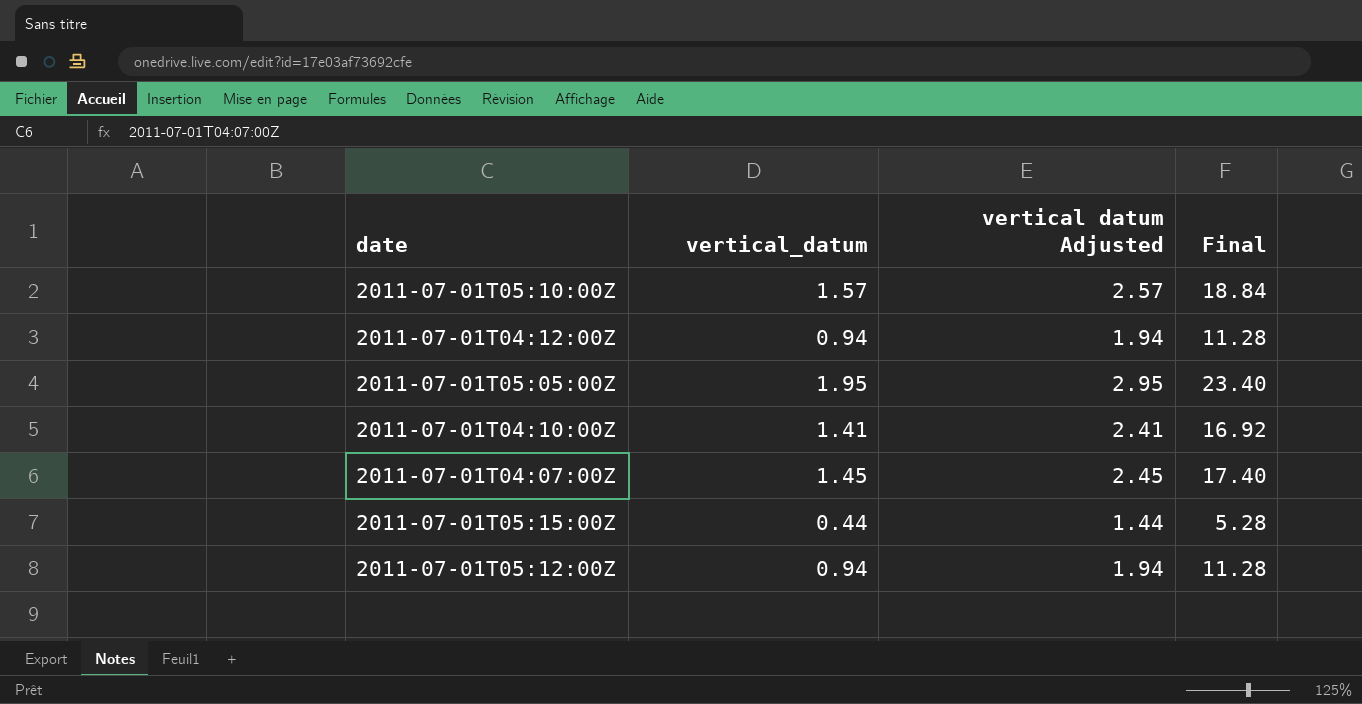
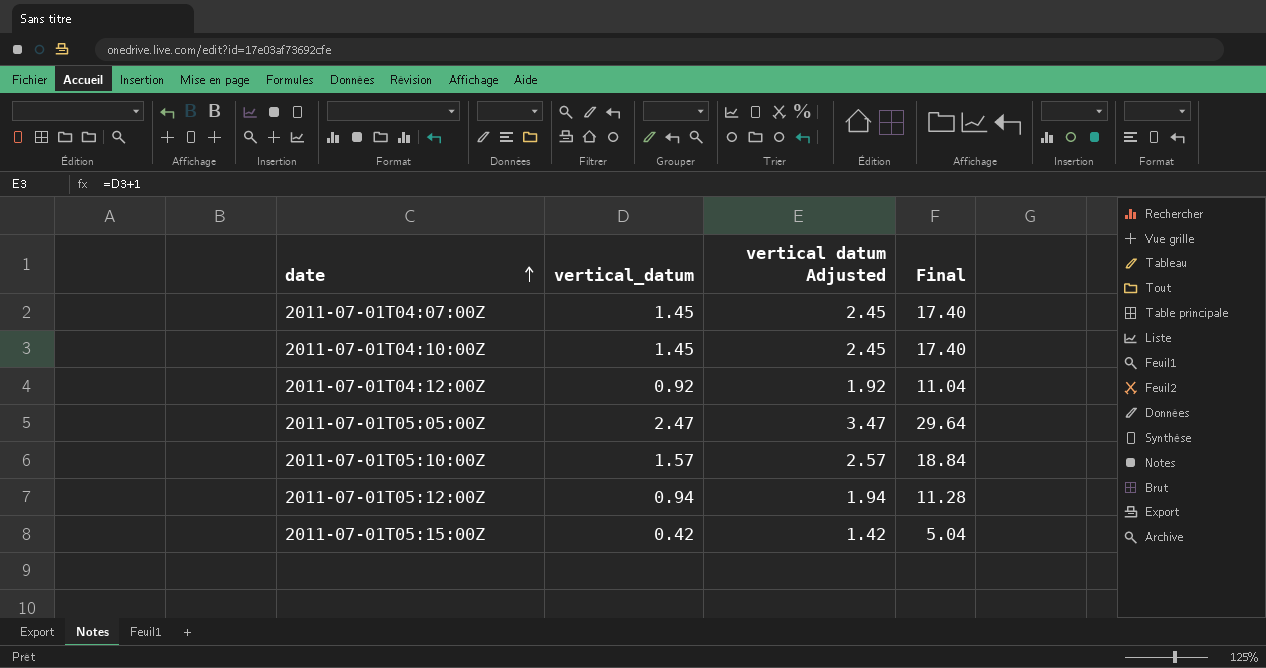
row order: none -> date ascending
2011-07-01T04:10:00Z | vertical_datum: 1.41 -> 1.45
2011-07-01T04:10:00Z | vertical datum Adjusted: 2.41 -> 2.45
2011-07-01T04:10:00Z | Final: 16.92 -> 17.40
2011-07-01T04:12:00Z | vertical_datum: 0.94 -> 0.92
2011-07-01T04:12:00Z | vertical datum Adjusted: 1.94 -> 1.92
2011-07-01T04:12:00Z | Final: 11.28 -> 11.04
2011-07-01T05:05:00Z | vertical_datum: 1.95 -> 2.47
2011-07-01T05:05:00Z | vertical datum Adjusted: 2.95 -> 3.47
2011-07-01T05:05:00Z | Final: 23.40 -> 29.64
2011-07-01T05:15:00Z | vertical_datum: 0.44 -> 0.42
2011-07-01T05:15:00Z | vertical datum Adjusted: 1.44 -> 1.42
2011-07-01T05:15:00Z | Final: 5.28 -> 5.04

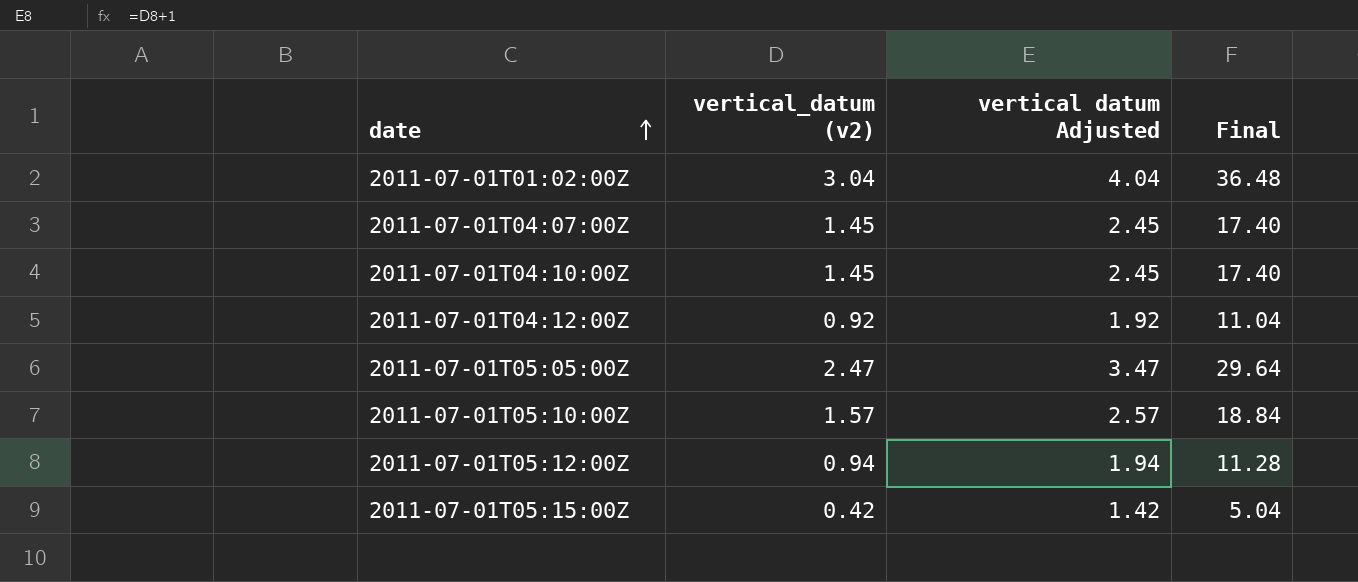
column name: vertical_datum -> vertical_datum (v2)
row 2011-07-01T01:02:00Z: none -> 3.04 | 4.04 | 36.48

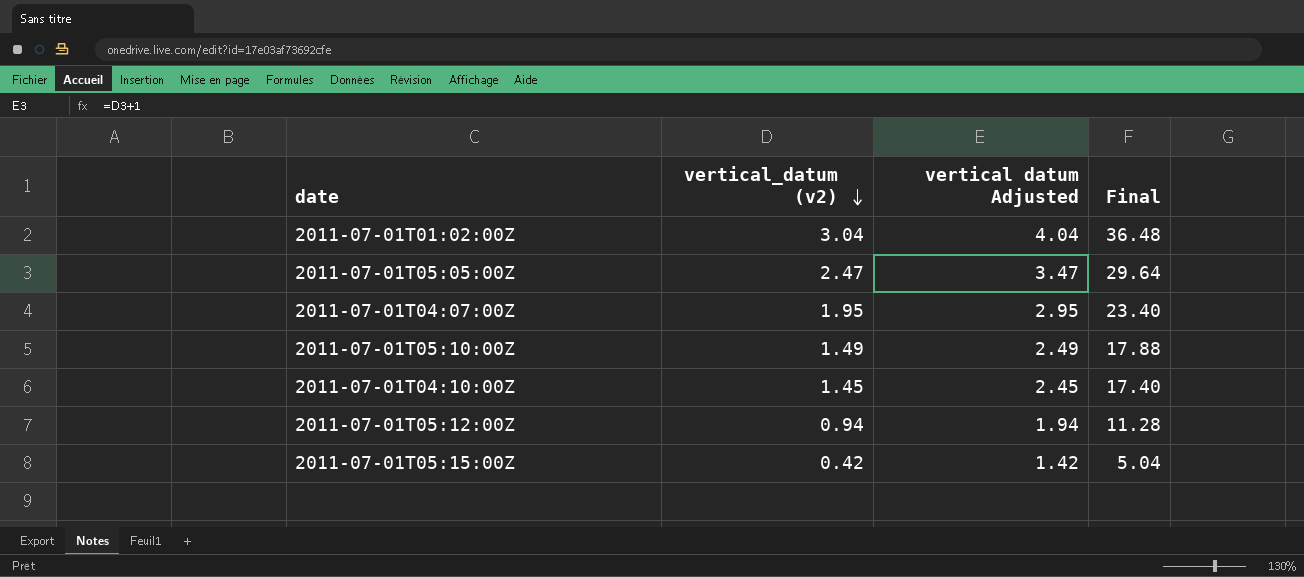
row order: date ascending -> vertical_datum (v2) descending
row 2011-07-01T04:12:00Z: 0.92 | 1.92 | 11.04 -> none
2011-07-01T04:07:00Z | vertical_datum (v2): 1.45 -> 1.95
2011-07-01T04:07:00Z | vertical datum Adjusted: 2.45 -> 2.95
2011-07-01T04:07:00Z | Final: 17.40 -> 23.40
2011-07-01T05:10:00Z | vertical_datum (v2): 1.57 -> 1.49
2011-07-01T05:10:00Z | vertical datum Adjusted: 2.57 -> 2.49
2011-07-01T05:10:00Z | Final: 18.84 -> 17.88

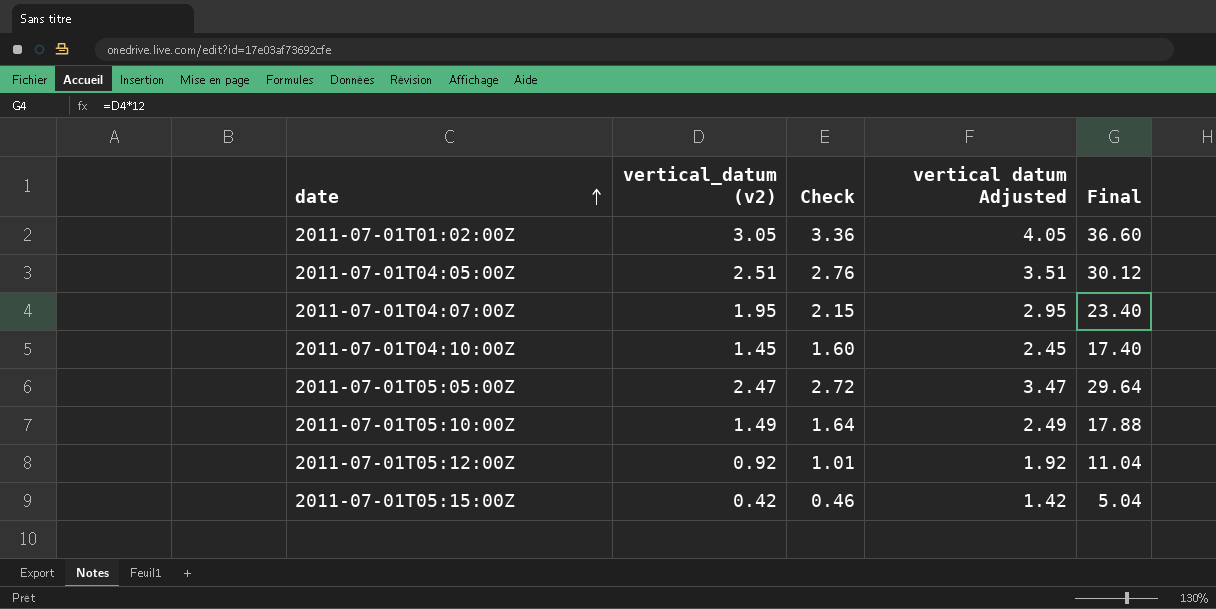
row order: vertical_datum (v2) descending -> date ascending
column Check | formula: none -> [vertical_datum (v2)] * 1.1
2011-07-01T01:02:00Z | vertical_datum (v2): 3.04 -> 3.05
2011-07-01T01:02:00Z | vertical datum Adjusted: 4.04 -> 4.05
2011-07-01T01:02:00Z | Final: 36.48 -> 36.60
row 2011-07-01T04:05:00Z: none -> 2.51 | 2.76 | 3.51 | 30.12
2011-07-01T05:12:00Z | vertical_datum (v2): 0.94 -> 0.92
2011-07-01T05:12:00Z | vertical datum Adjusted: 1.94 -> 1.92
2011-07-01T05:12:00Z | Final: 11.28 -> 11.04

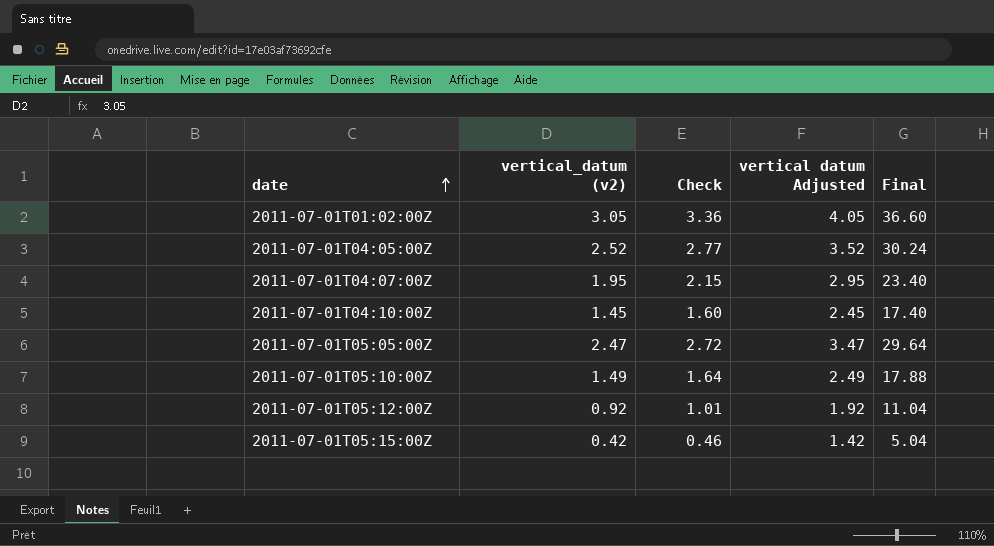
2011-07-01T04:05:00Z | vertical_datum (v2): 2.51 -> 2.52
2011-07-01T04:05:00Z | Check: 2.76 -> 2.77
2011-07-01T04:05:00Z | vertical datum Adjusted: 3.51 -> 3.52
2011-07-01T04:05:00Z | Final: 30.12 -> 30.24

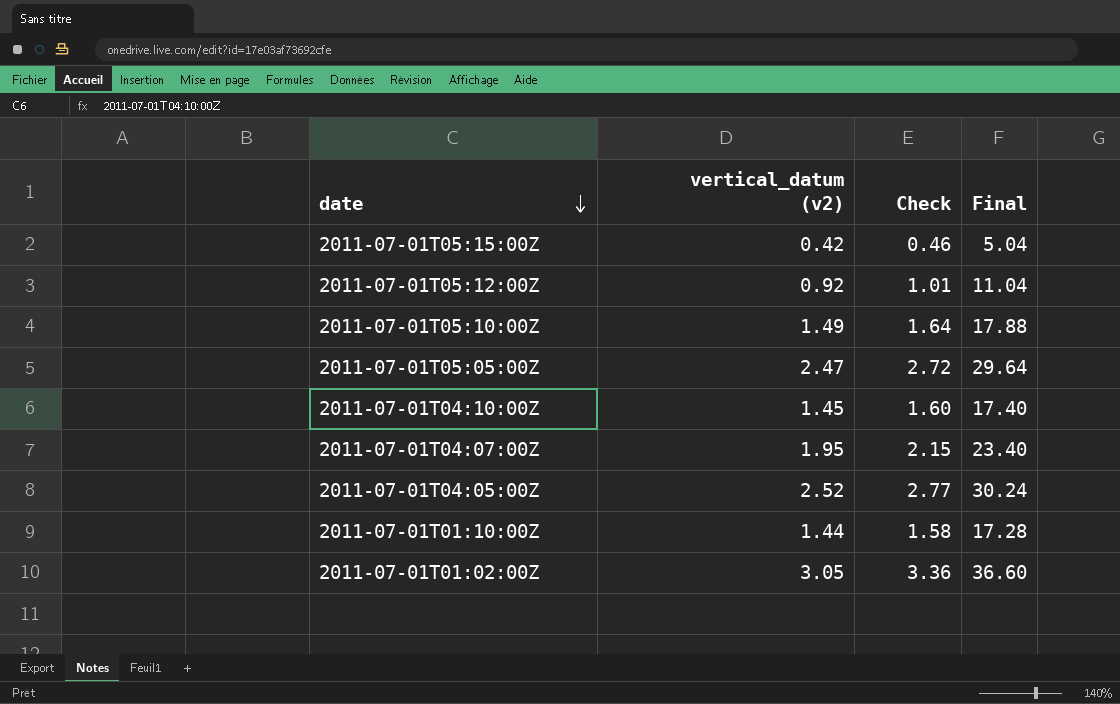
row order: date ascending -> date descending
column vertical datum Adjusted | formula: [vertical_datum (v2)] + 1 -> none
row 2011-07-01T01:10:00Z: none -> 1.44 | 1.58 | 17.28

